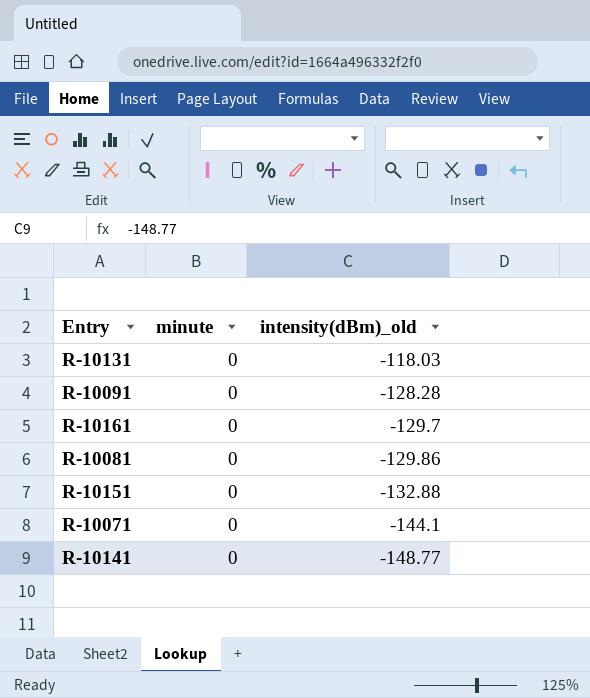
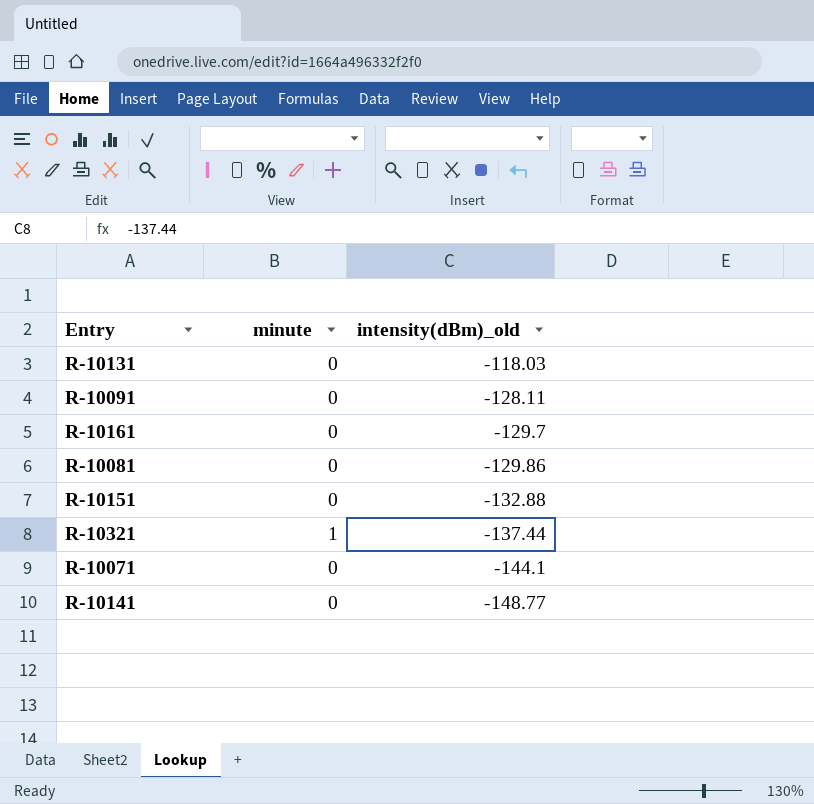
R-10091 | intensity(dBm)_old: -128.28 -> -128.11
row R-10321: none -> 1 | -137.44

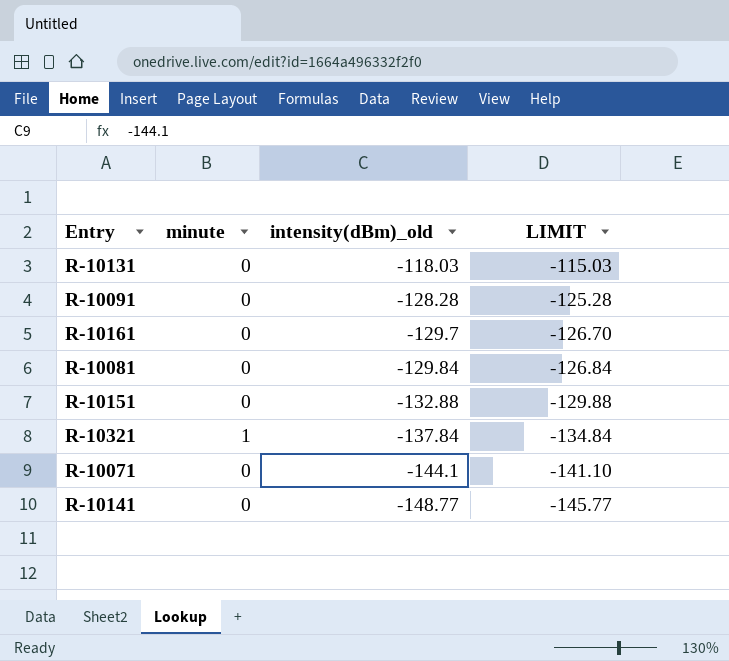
column LIMIT | formula: none -> [intensity(dBm)_old] + 3
R-10091 | intensity(dBm)_old: -128.11 -> -128.28
R-10081 | intensity(dBm)_old: -129.86 -> -129.84
R-10321 | intensity(dBm)_old: -137.44 -> -137.84

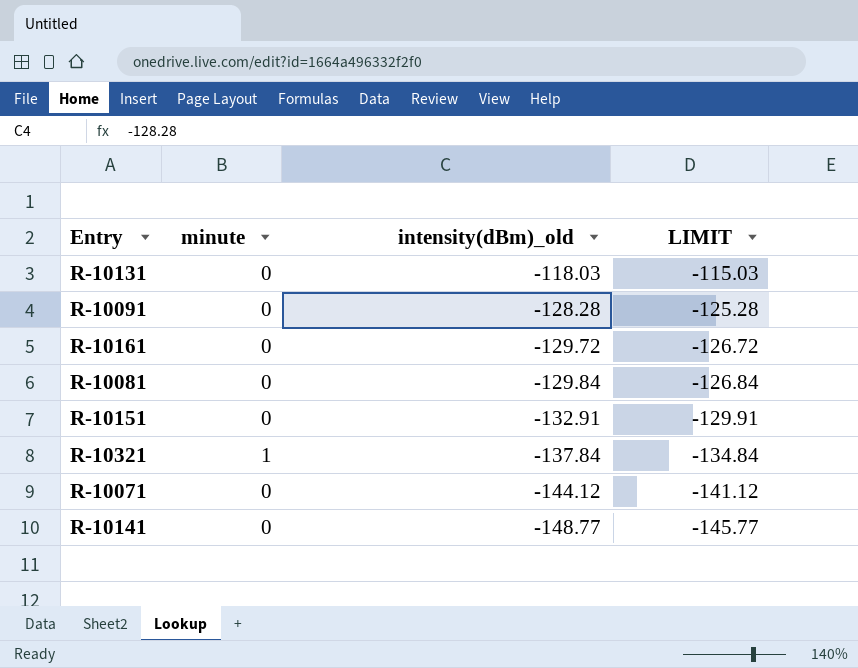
R-10161 | intensity(dBm)_old: -129.7 -> -129.72
R-10161 | LIMIT: -126.70 -> -126.72
R-10151 | intensity(dBm)_old: -132.88 -> -132.91
R-10151 | LIMIT: -129.88 -> -129.91
R-10071 | intensity(dBm)_old: -144.1 -> -144.12
R-10071 | LIMIT: -141.10 -> -141.12

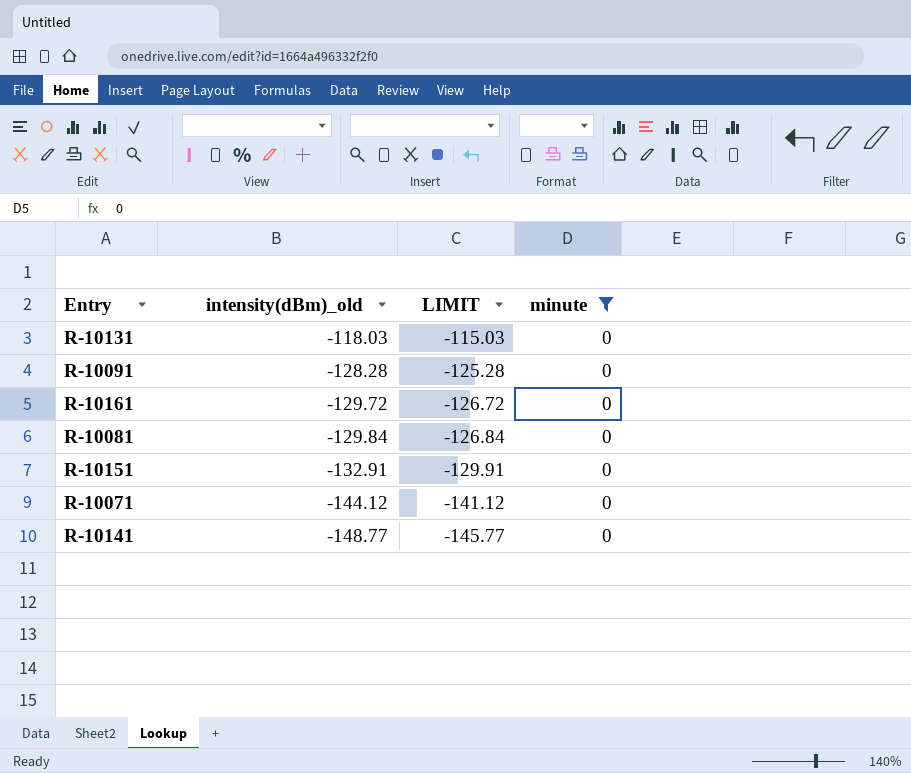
filter: none -> minute = 0
column minute | position: 2 -> 4

